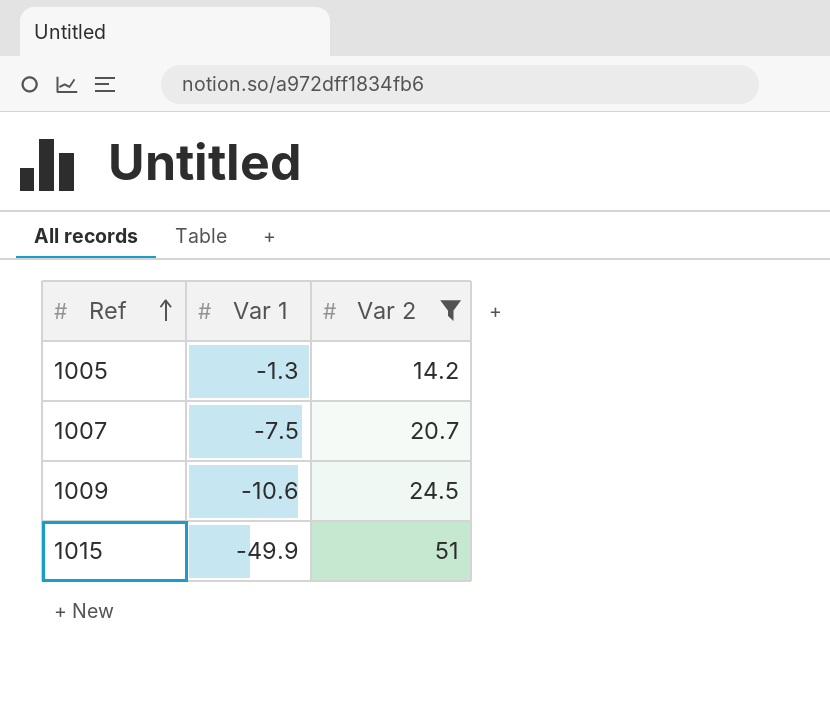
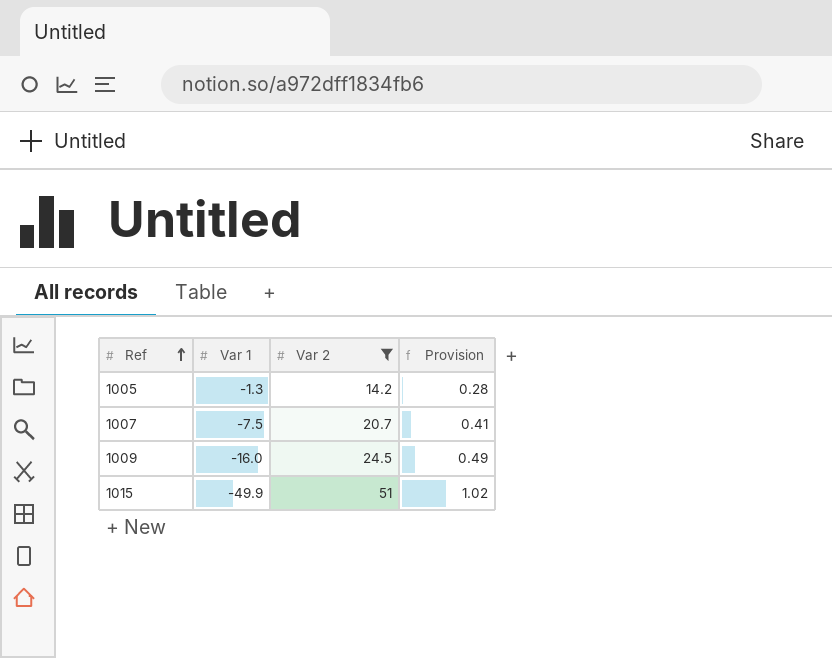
column Provision | formula: none -> [Var 2] * 0.02
1009 | Var 1: -10.6 -> -16.0

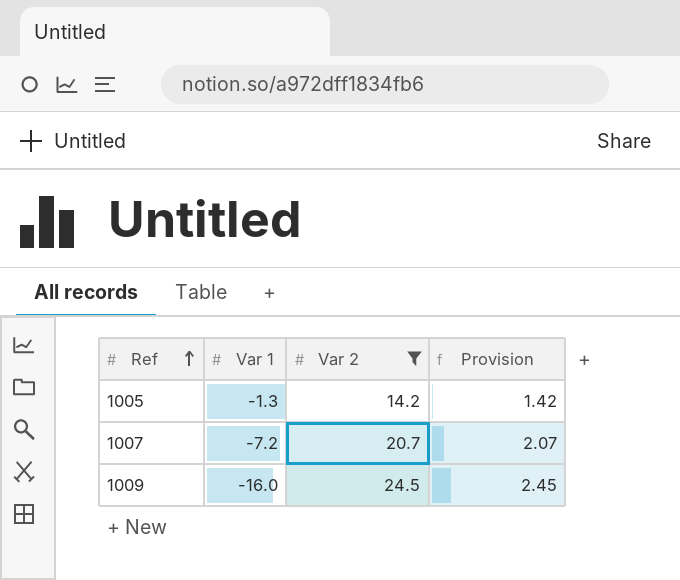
column Provision | formula: [Var 2] * 0.02 -> [Var 2] * 0.1
row 1015: -49.9 | 51 | 1.02 -> none
1007 | Var 1: -7.5 -> -7.2

